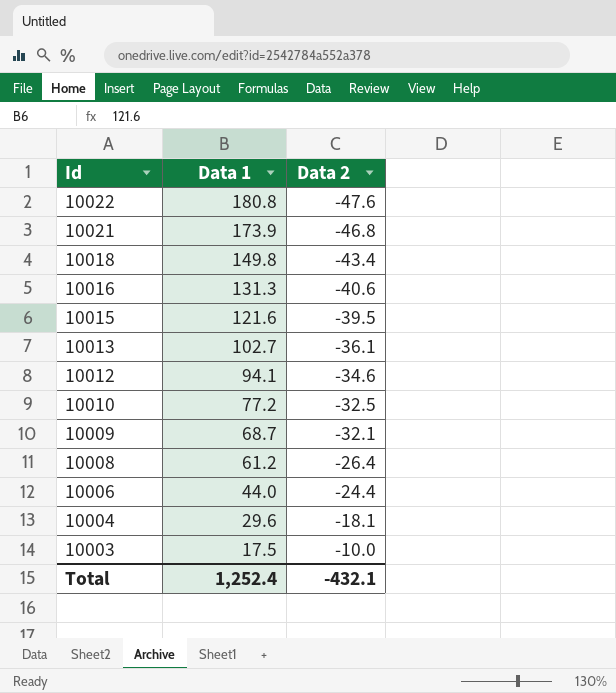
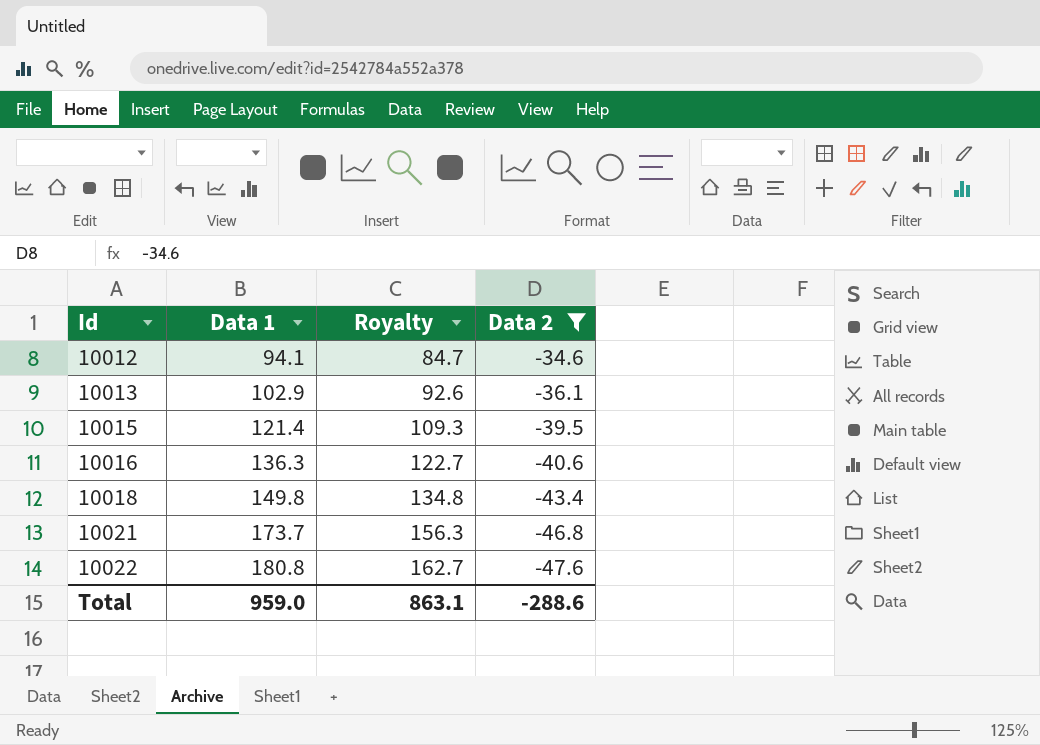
filter: none -> Data 2 <= -34.6
row order: Id descending -> Id ascending
column Royalty | formula: none -> [Data 1] * 0.9
10013 | Data 1: 102.7 -> 102.9
10015 | Data 1: 121.6 -> 121.4
10016 | Data 1: 131.3 -> 136.3
10021 | Data 1: 173.9 -> 173.7
Total | Data 1: 1,252.4 -> 959.0
Total | Data 2: -432.1 -> -288.6

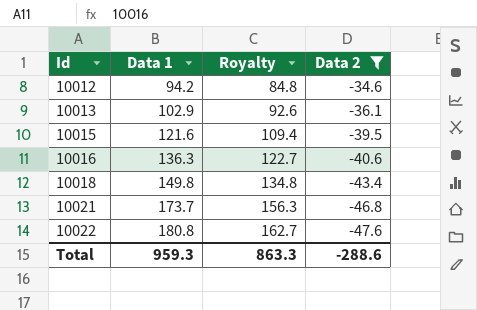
10012 | Data 1: 94.1 -> 94.2
10012 | Royalty: 84.7 -> 84.8
10015 | Data 1: 121.4 -> 121.6
10015 | Royalty: 109.3 -> 109.4
Total | Data 1: 959.0 -> 959.3
Total | Royalty: 863.1 -> 863.3

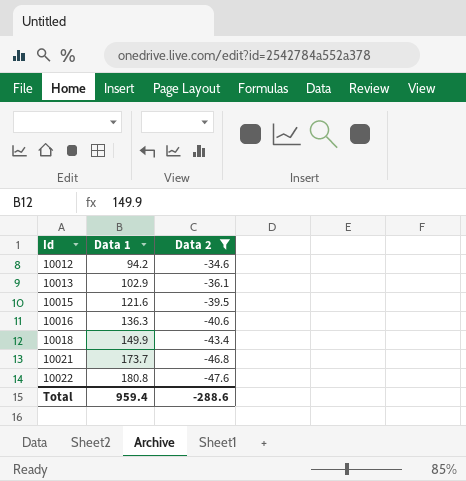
column Royalty | formula: [Data 1] * 0.9 -> none
10018 | Data 1: 149.8 -> 149.9
Total | Data 1: 959.3 -> 959.4

